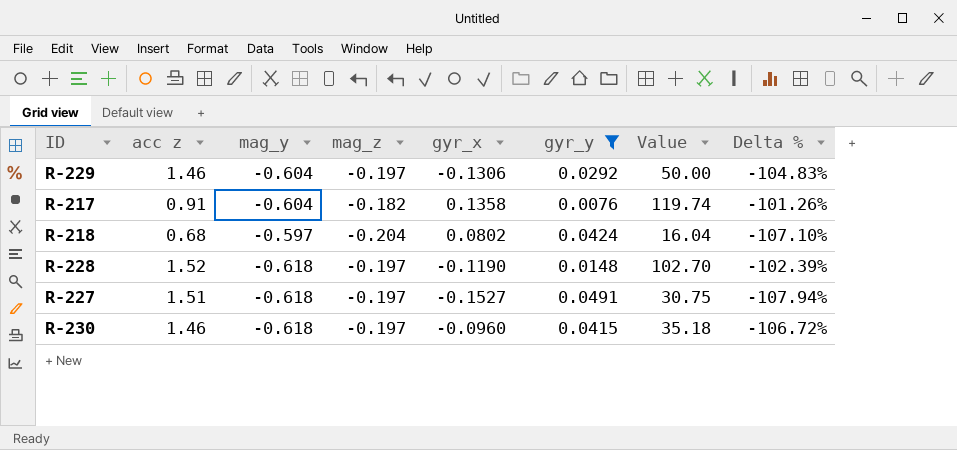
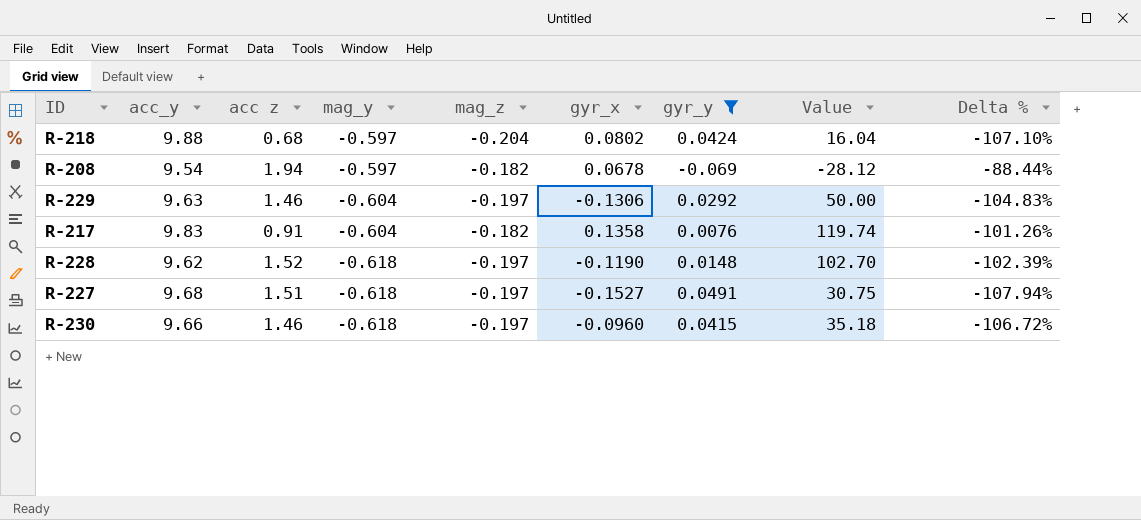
row order: none -> mag_y descending
column acc_y | position: none -> 2
row R-208: none -> 9.54 | 1.94 | -0.597 | -0.182 | 0.0678 | -0.069 | -28.12 | -88.44%

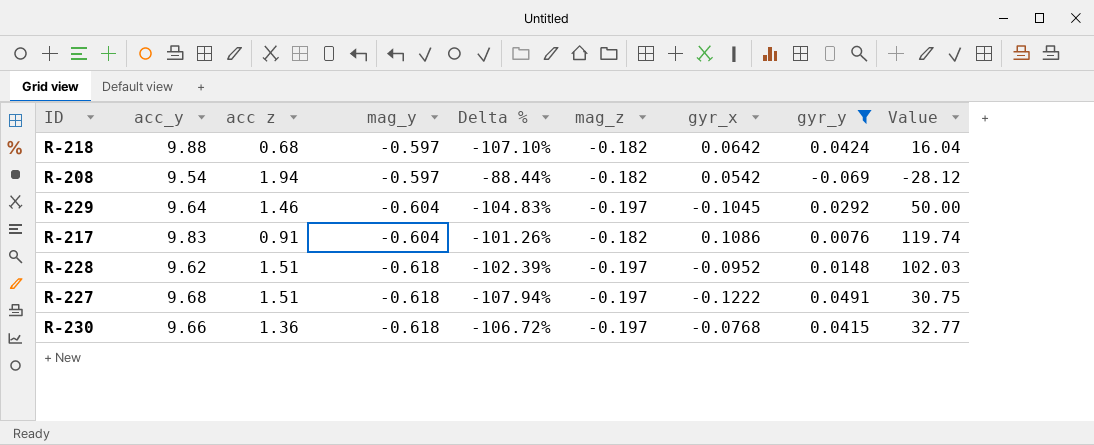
column Delta % | position: 9 -> 5
R-218 | mag_z: -0.204 -> -0.182
R-218 | gyr_x: 0.0802 -> 0.0642
R-208 | gyr_x: 0.0678 -> 0.0542
R-229 | acc_y: 9.63 -> 9.64
R-229 | gyr_x: -0.1306 -> -0.1045
R-217 | gyr_x: 0.1358 -> 0.1086
R-228 | acc z: 1.52 -> 1.51
R-228 | gyr_x: -0.1190 -> -0.0952
R-228 | Value: 102.70 -> 102.03
R-227 | gyr_x: -0.1527 -> -0.1222
R-230 | acc z: 1.46 -> 1.36
R-230 | gyr_x: -0.0960 -> -0.0768
R-230 | Value: 35.18 -> 32.77

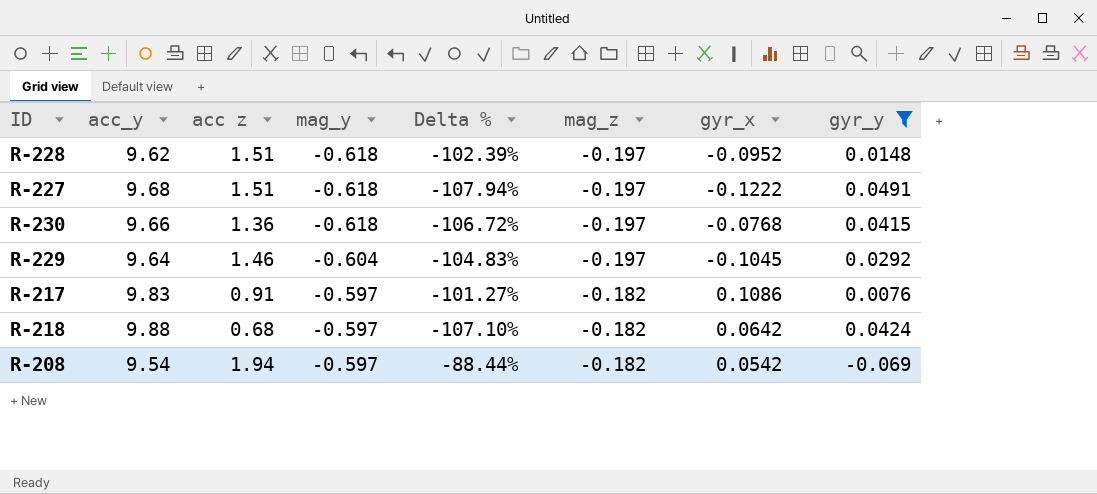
row order: mag_y descending -> mag_y ascending
column Value | formula: [acc z] / [gyr_y] -> none
R-217 | mag_y: -0.604 -> -0.597
R-217 | Delta %: -101.26% -> -101.27%

